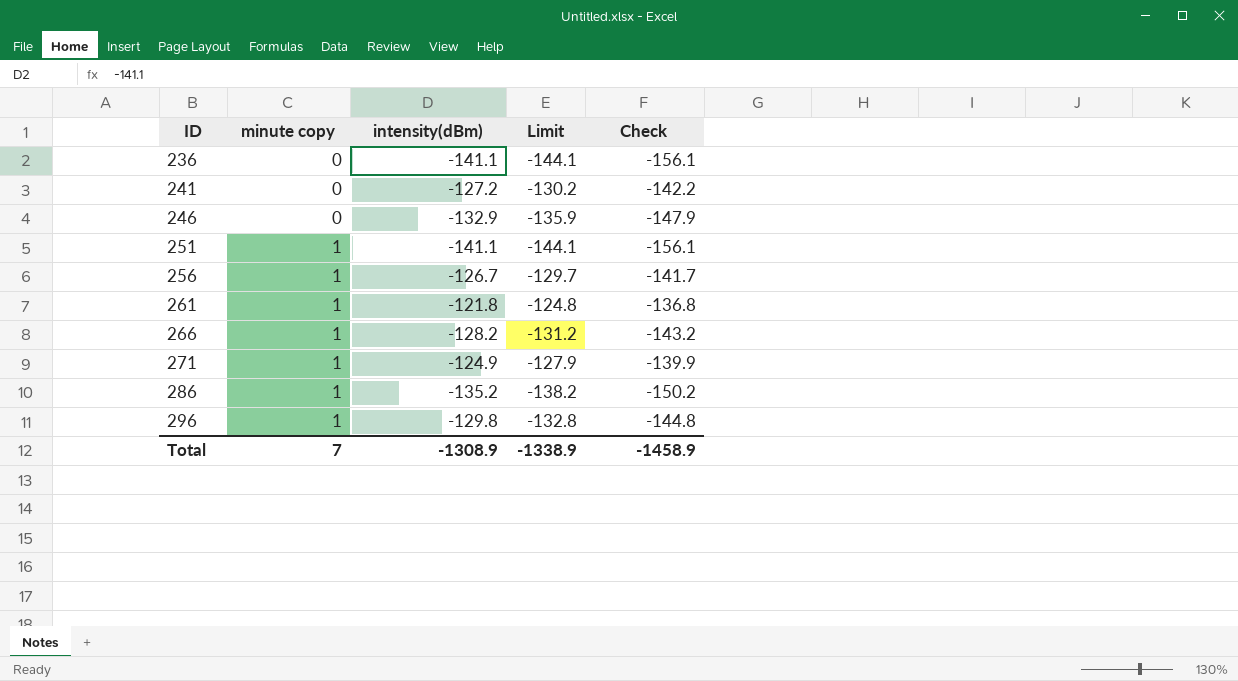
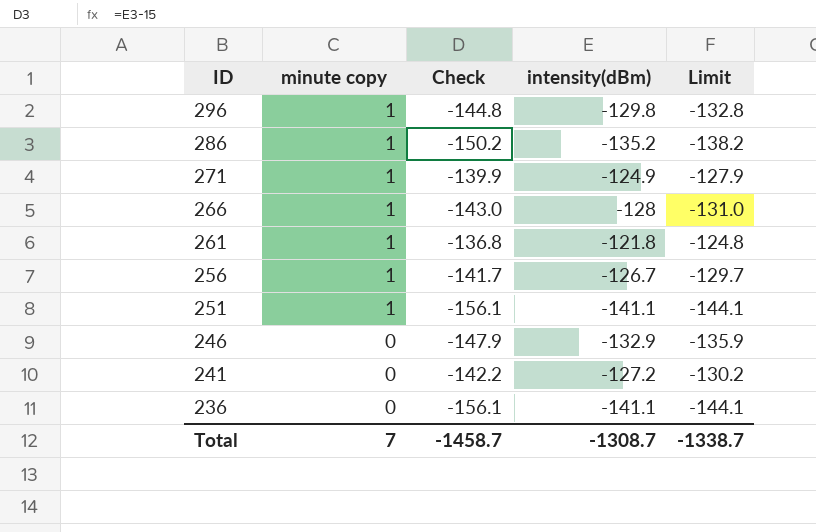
row order: ID ascending -> ID descending
column Check | position: 5 -> 3
266 | Check: -143.2 -> -143.0
266 | intensity(dBm): -128.2 -> -128
266 | Limit: -131.2 -> -131.0
Total | Check: -1458.9 -> -1458.7
Total | intensity(dBm): -1308.9 -> -1308.7
Total | Limit: -1338.9 -> -1338.7

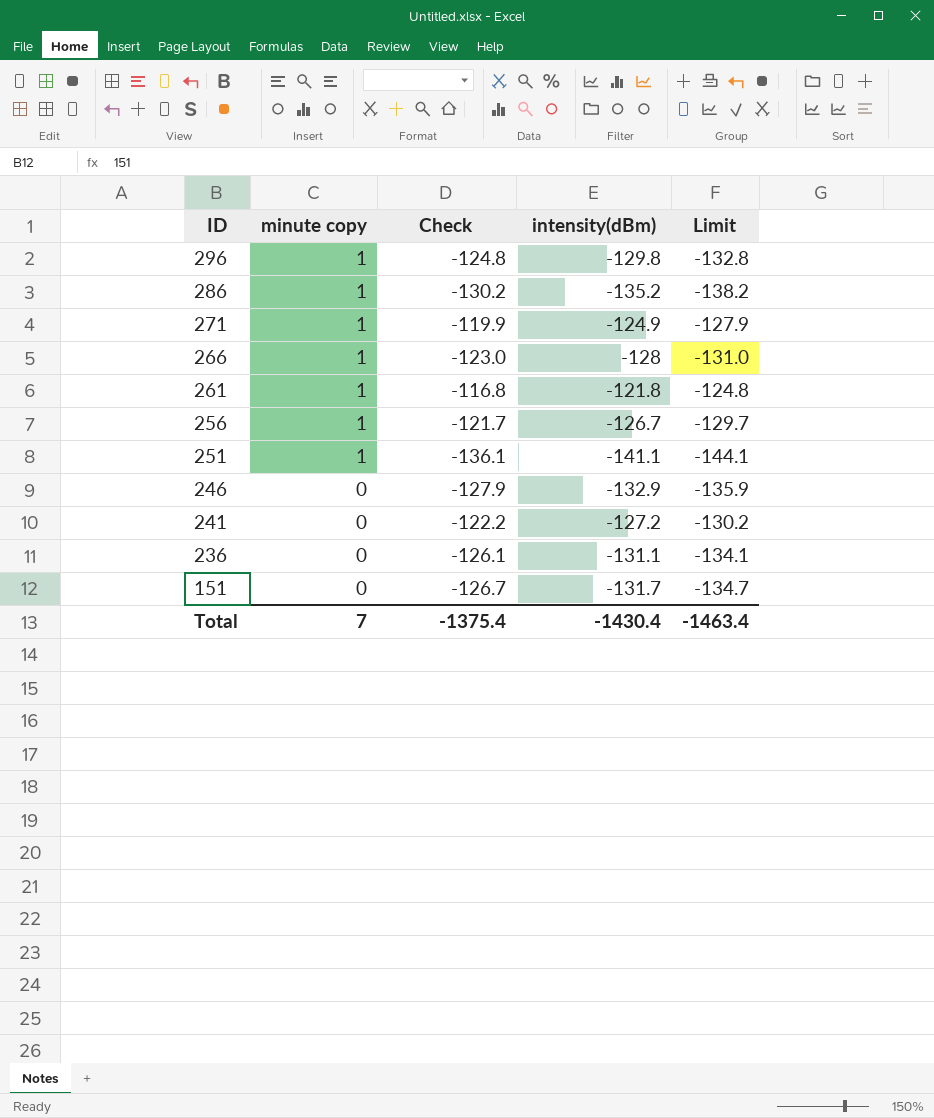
column Check | formula: [intensity(dBm)] - 15 -> [intensity(dBm)] + 5
236 | intensity(dBm): -141.1 -> -131.1
236 | Limit: -144.1 -> -134.1
row 151: none -> 0 | -126.7 | -131.7 | -134.7
Total | Check: -1458.7 -> -1375.4
Total | intensity(dBm): -1308.7 -> -1430.4
Total | Limit: -1338.7 -> -1463.4

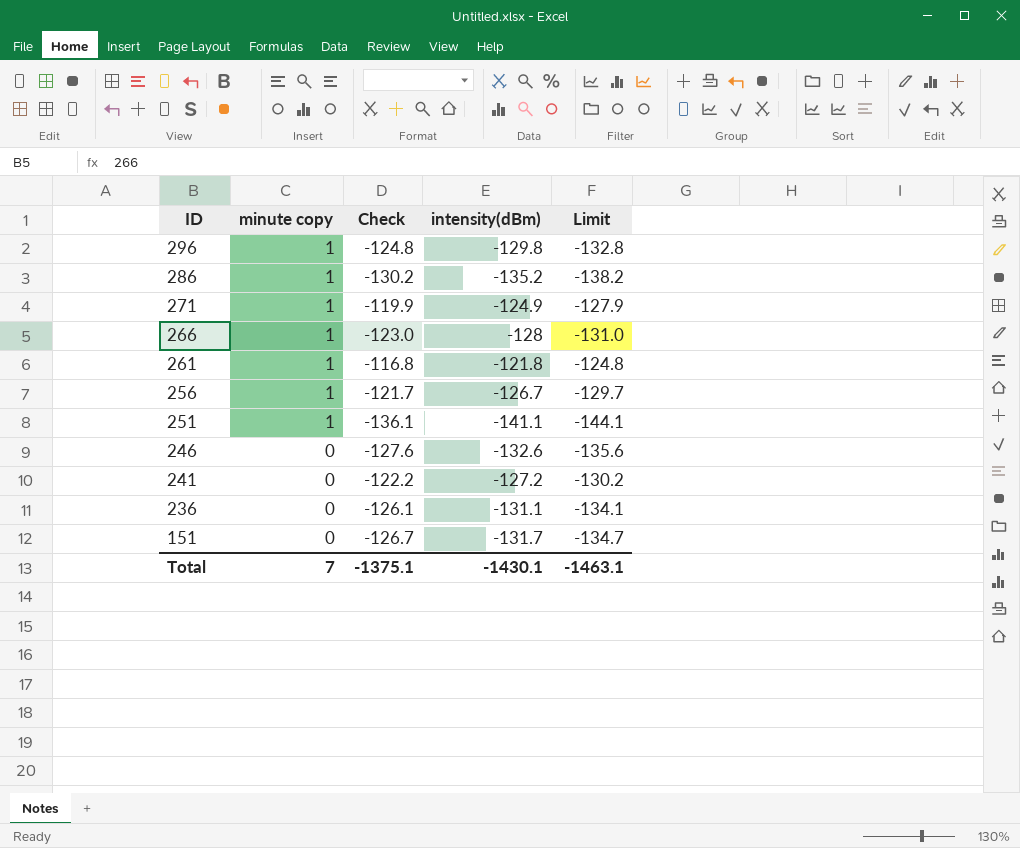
246 | Check: -127.9 -> -127.6
246 | intensity(dBm): -132.9 -> -132.6
246 | Limit: -135.9 -> -135.6
Total | Check: -1375.4 -> -1375.1
Total | intensity(dBm): -1430.4 -> -1430.1
Total | Limit: -1463.4 -> -1463.1

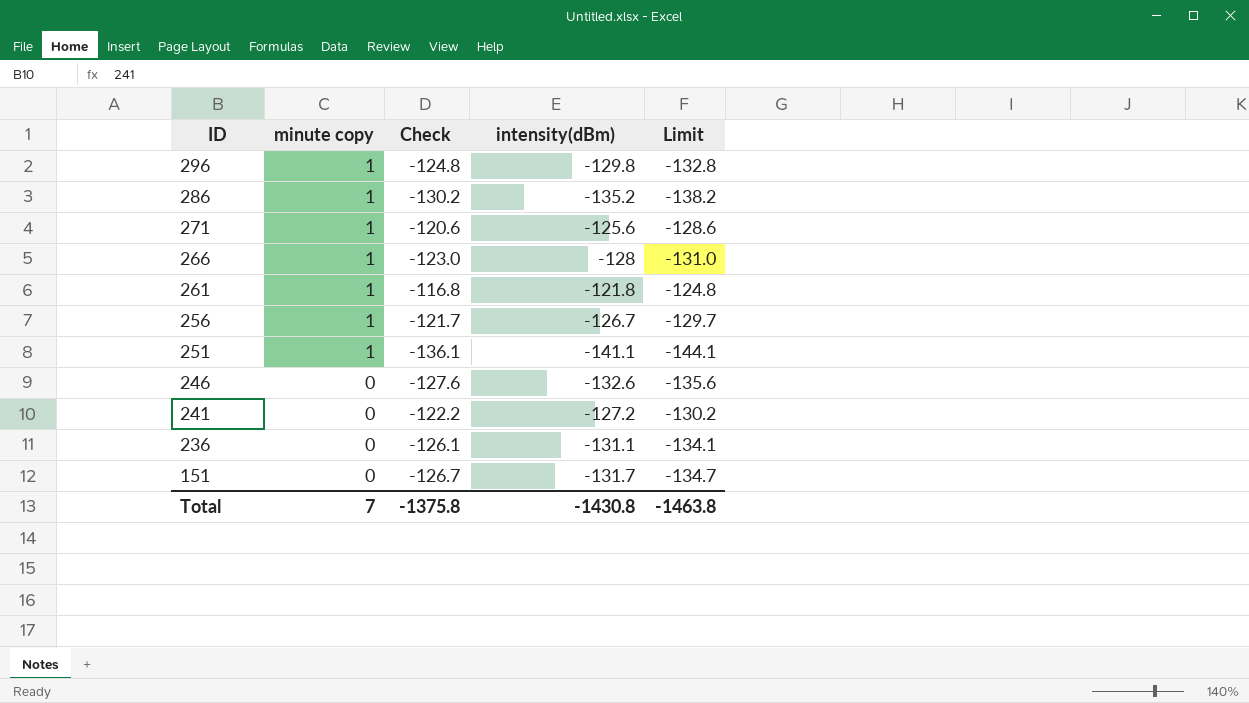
271 | Check: -119.9 -> -120.6
271 | intensity(dBm): -124.9 -> -125.6
271 | Limit: -127.9 -> -128.6
Total | Check: -1375.1 -> -1375.8
Total | intensity(dBm): -1430.1 -> -1430.8
Total | Limit: -1463.1 -> -1463.8

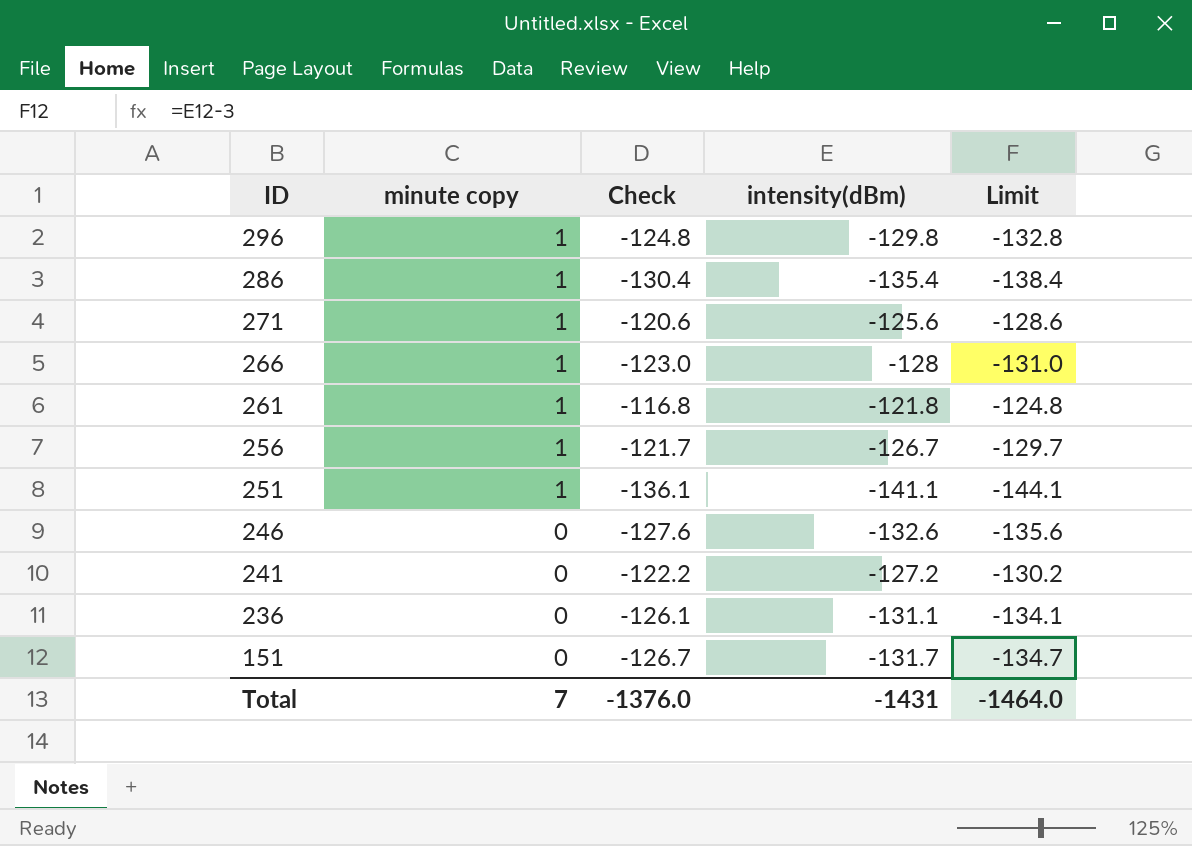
286 | Check: -130.2 -> -130.4
286 | intensity(dBm): -135.2 -> -135.4
286 | Limit: -138.2 -> -138.4
Total | Check: -1375.8 -> -1376.0
Total | intensity(dBm): -1430.8 -> -1431
Total | Limit: -1463.8 -> -1464.0

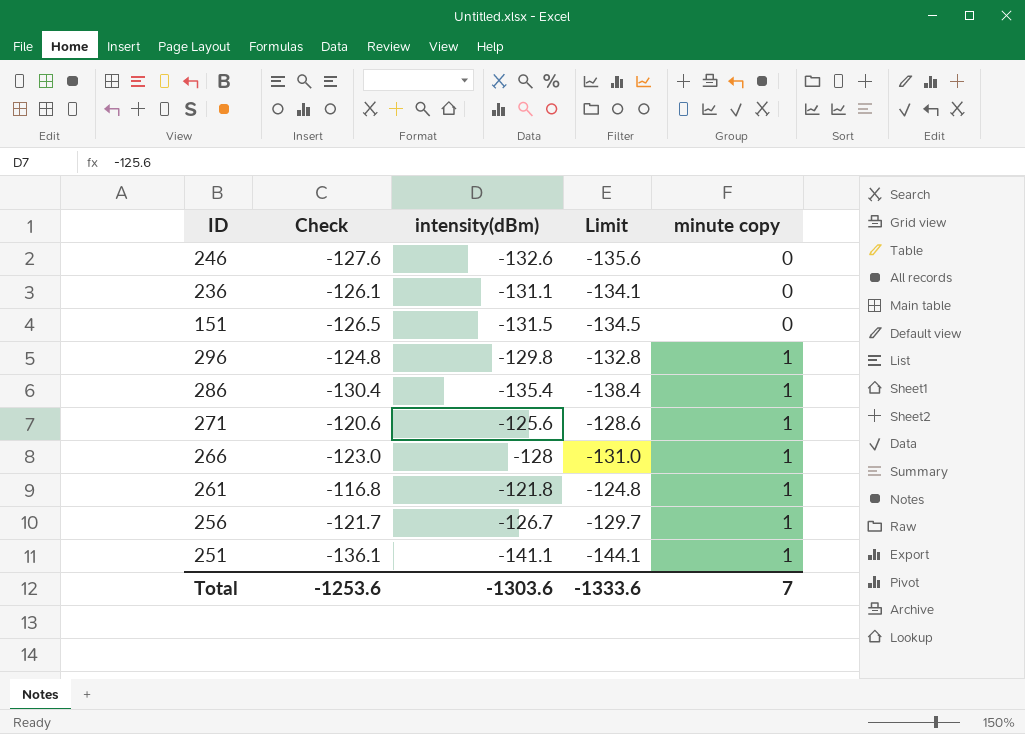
row order: ID descending -> minute copy ascending
column minute copy | position: 2 -> 5
row 241: 0 | -122.2 | -127.2 | -130.2 -> none
151 | Check: -126.7 -> -126.5
151 | intensity(dBm): -131.7 -> -131.5
151 | Limit: -134.7 -> -134.5
Total | Check: -1376.0 -> -1253.6
Total | intensity(dBm): -1431 -> -1303.6
Total | Limit: -1464.0 -> -1333.6

